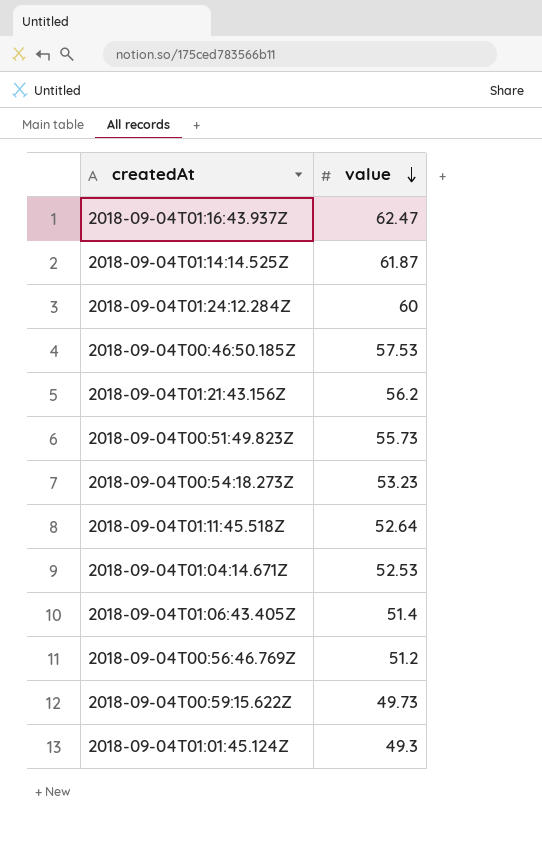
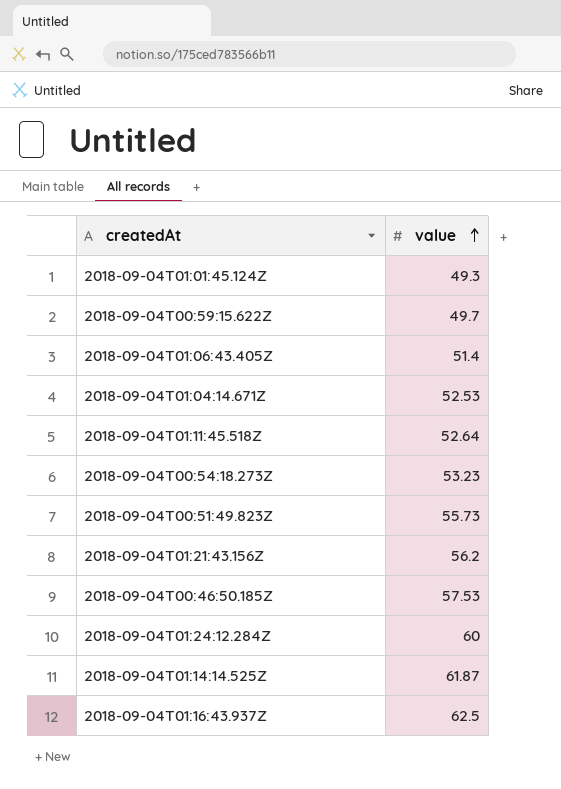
row order: value descending -> value ascending
row 2018-09-04T00:56:46.769Z: 51.2 -> none
2018-09-04T00:59:15.622Z | value: 49.73 -> 49.7
2018-09-04T01:16:43.937Z | value: 62.47 -> 62.5

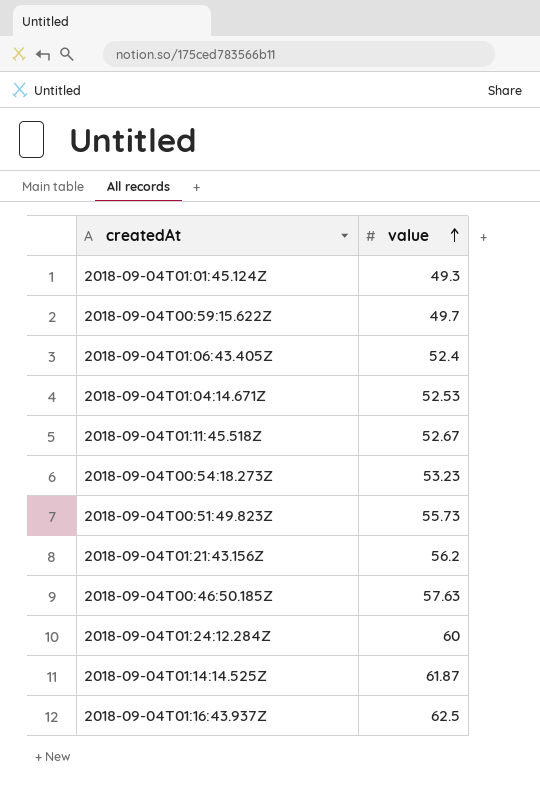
2018-09-04T01:06:43.405Z | value: 51.4 -> 52.4
2018-09-04T01:11:45.518Z | value: 52.64 -> 52.67
2018-09-04T00:46:50.185Z | value: 57.53 -> 57.63

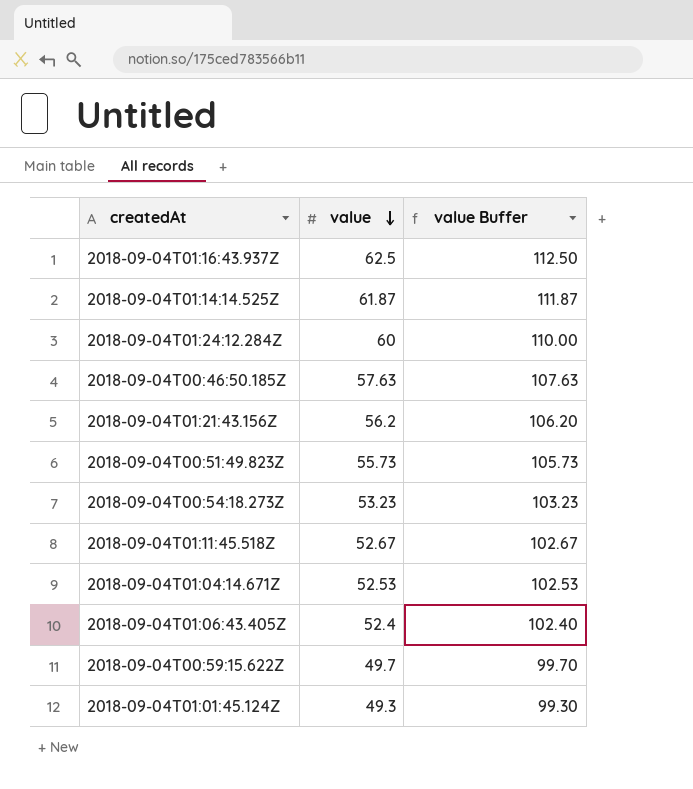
row order: value ascending -> value descending
column value Buffer | formula: none -> [value] + 50

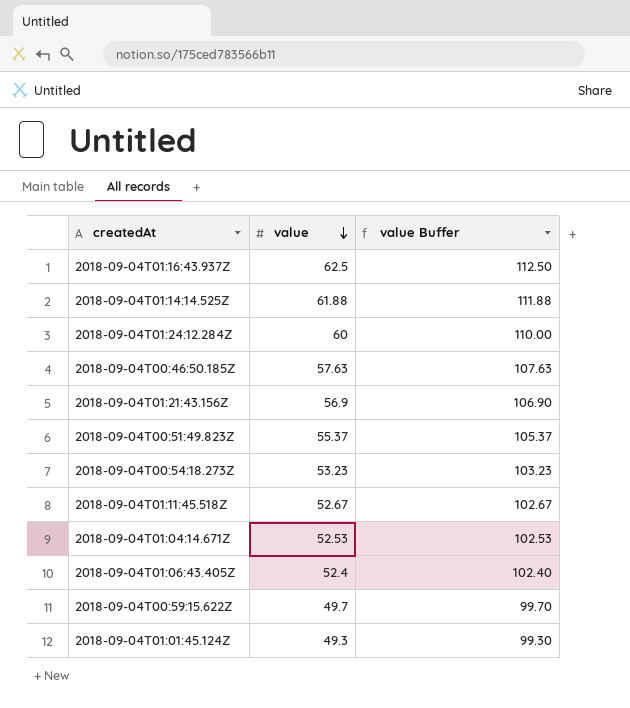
2018-09-04T01:14:14.525Z | value: 61.87 -> 61.88
2018-09-04T01:14:14.525Z | value Buffer: 111.87 -> 111.88
2018-09-04T01:21:43.156Z | value: 56.2 -> 56.9
2018-09-04T01:21:43.156Z | value Buffer: 106.20 -> 106.90
2018-09-04T00:51:49.823Z | value: 55.73 -> 55.37
2018-09-04T00:51:49.823Z | value Buffer: 105.73 -> 105.37

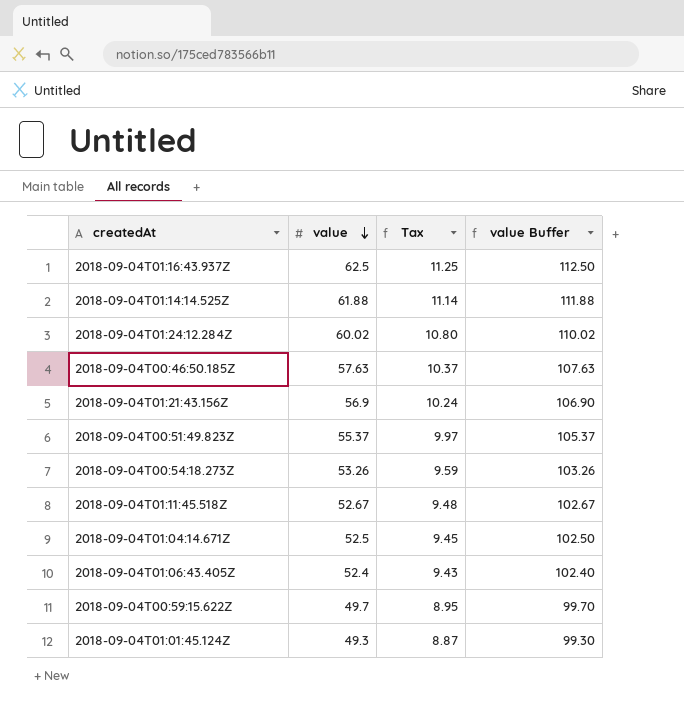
column Tax | formula: none -> [value] * 0.18
2018-09-04T01:24:12.284Z | value: 60 -> 60.02
2018-09-04T01:24:12.284Z | value Buffer: 110.00 -> 110.02
2018-09-04T00:54:18.273Z | value: 53.23 -> 53.26
2018-09-04T00:54:18.273Z | value Buffer: 103.23 -> 103.26
2018-09-04T01:04:14.671Z | value: 52.53 -> 52.5
2018-09-04T01:04:14.671Z | value Buffer: 102.53 -> 102.50

